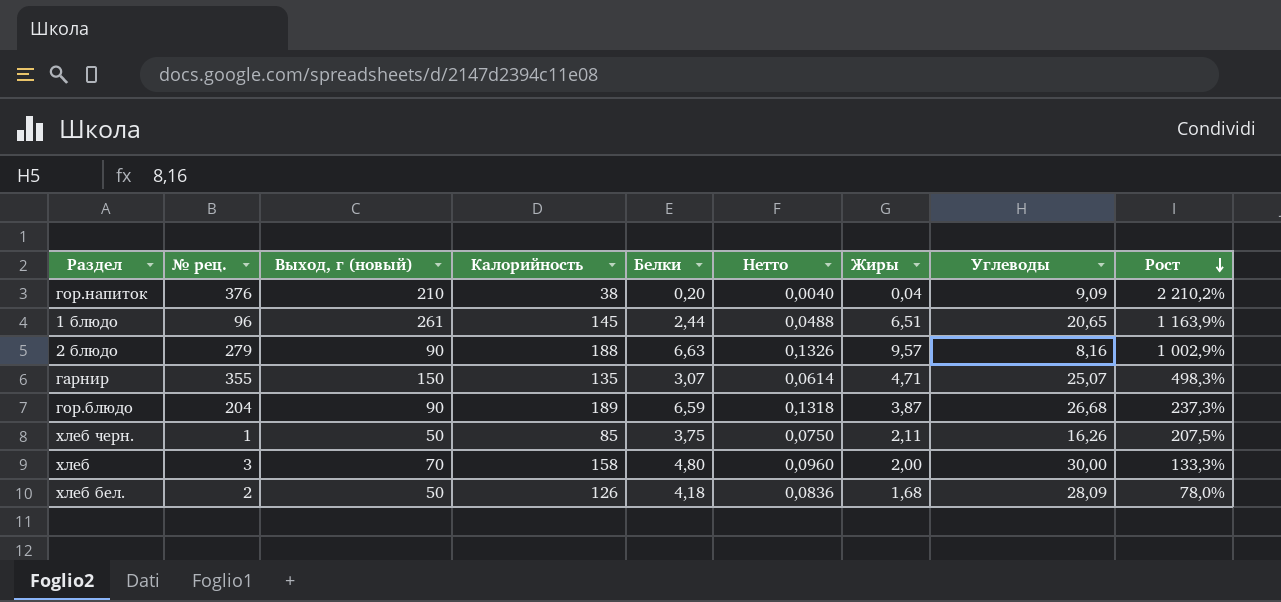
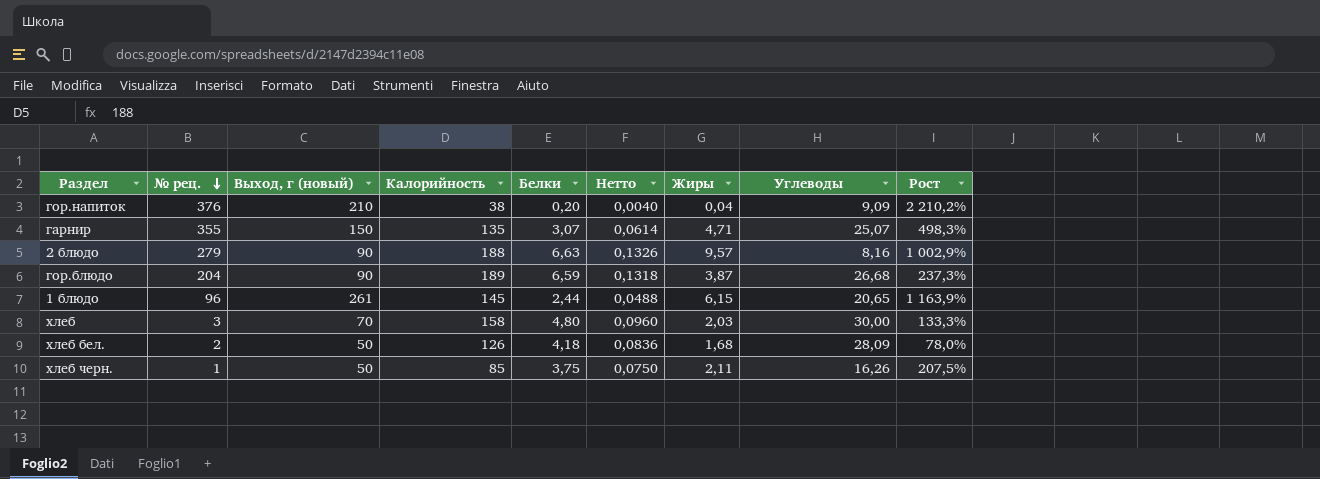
row order: Рост descending -> № рец. descending
1 блюдо | Жиры: 6,51 -> 6,15
хлеб | Жиры: 2,00 -> 2,03

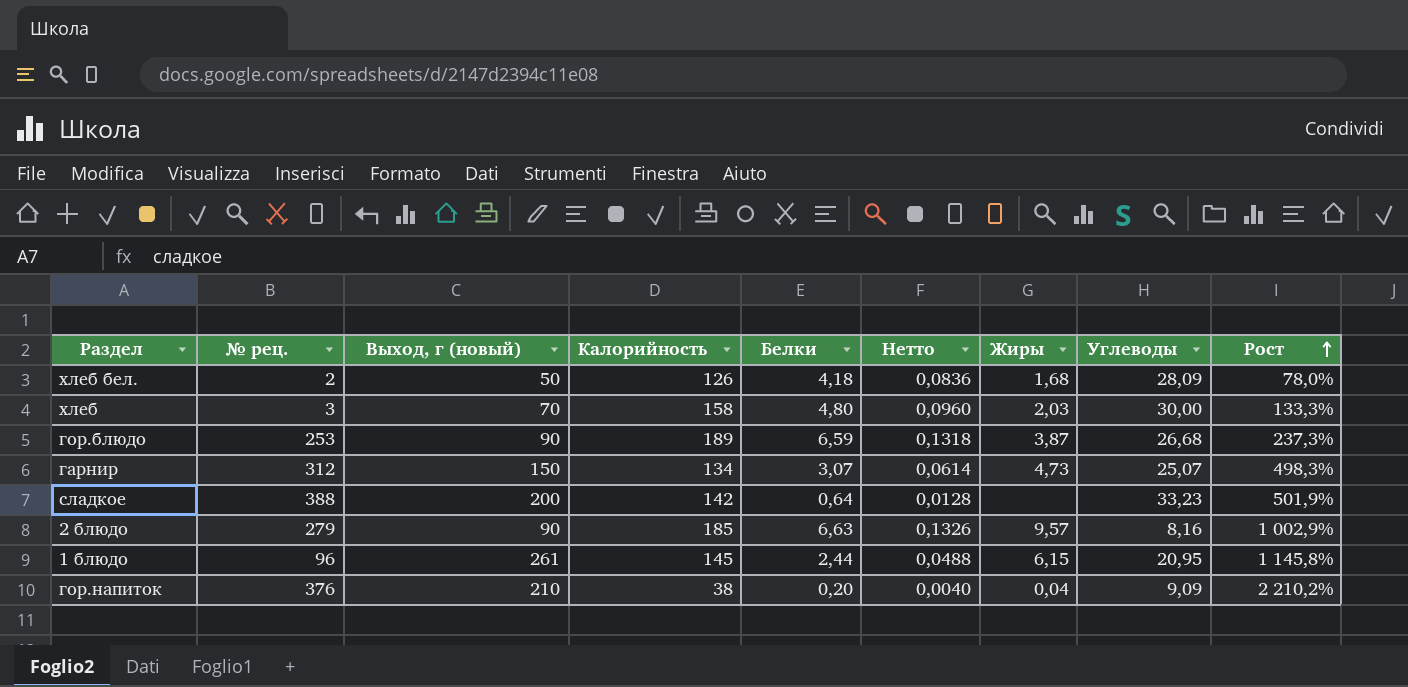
row order: № рец. descending -> Рост ascending
row хлеб черн.: 1 | 50 | 85 | 3,75 | 0,0750 | 2,11 | 16,26 | 207,5% -> none
гор.блюдо | № рец.: 204 -> 253
гарнир | № рец.: 355 -> 312
гарнир | Калорийность: 135 -> 134
гарнир | Жиры: 4,71 -> 4,73
row сладкое: none -> 388 | 200 | 142 | 0,64 | 0,0128 | none | 33,23 | 501,9%
2 блюдо | Калорийность: 188 -> 185
1 блюдо | Углеводы: 20,65 -> 20,95
1 блюдо | Рост: 1 163,9% -> 1 145,8%

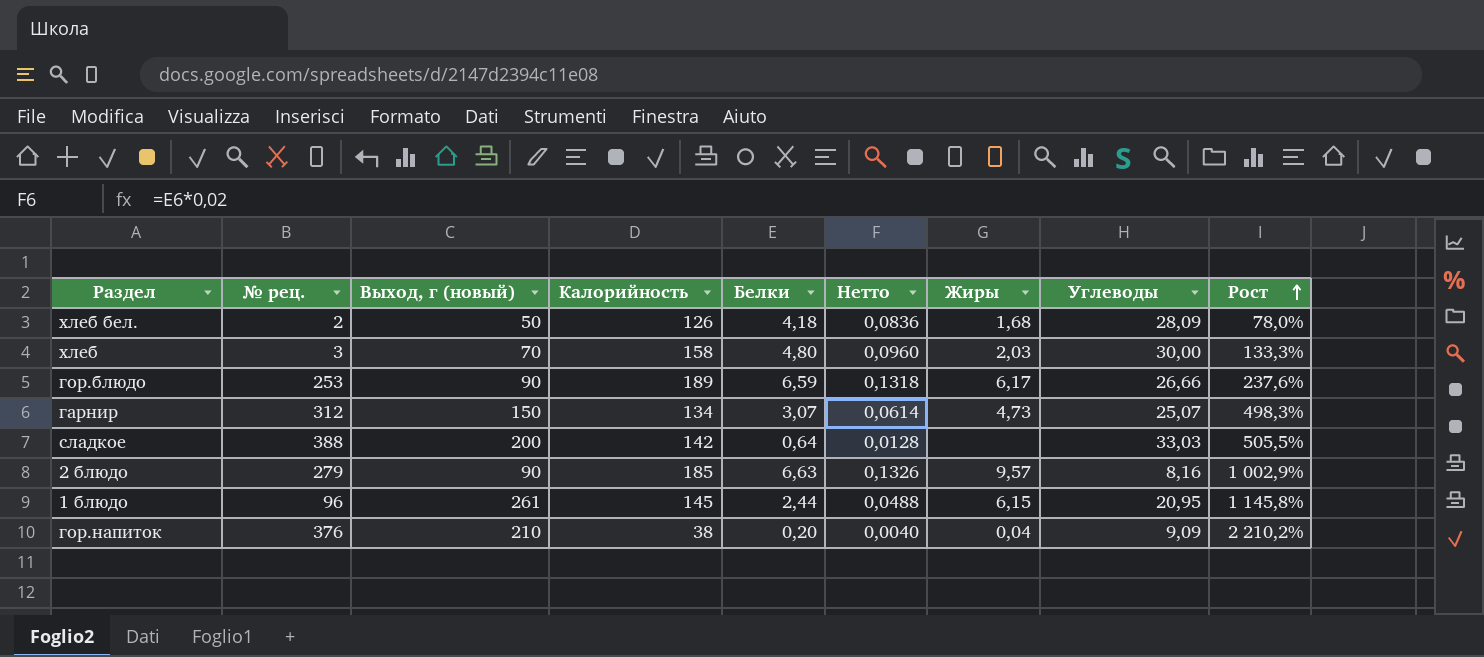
гор.блюдо | Жиры: 3,87 -> 6,17
гор.блюдо | Углеводы: 26,68 -> 26,66
гор.блюдо | Рост: 237,3% -> 237,6%
сладкое | Углеводы: 33,23 -> 33,03
сладкое | Рост: 501,9% -> 505,5%

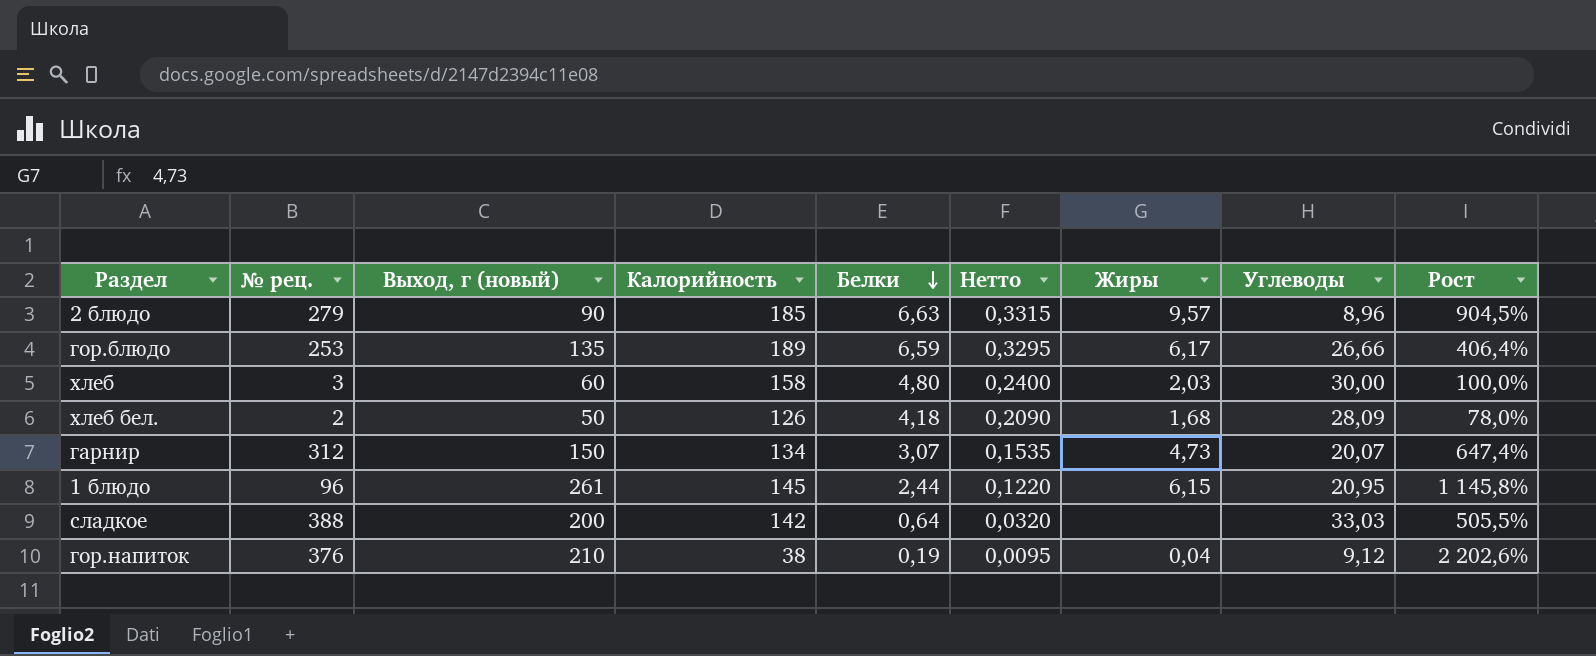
row order: Рост ascending -> Белки descending
column Нетто | formula: [Белки] * 0,02 -> [Белки] * 0,05
2 блюдо | Углеводы: 8,16 -> 8,96
2 блюдо | Рост: 1 002,9% -> 904,5%
гор.блюдо | Выход, г (новый): 90 -> 135
гор.блюдо | Рост: 237,6% -> 406,4%
хлеб | Выход, г (новый): 70 -> 60
хлеб | Рост: 133,3% -> 100,0%
гарнир | Углеводы: 25,07 -> 20,07
гарнир | Рост: 498,3% -> 647,4%
гор.напиток | Белки: 0,20 -> 0,19
гор.напиток | Углеводы: 9,09 -> 9,12
гор.напиток | Рост: 2 210,2% -> 2 202,6%

